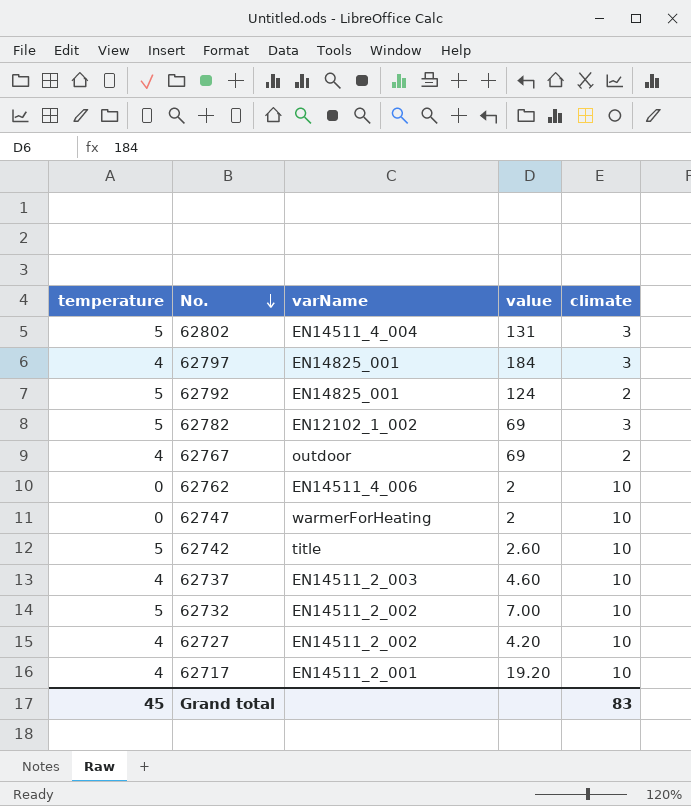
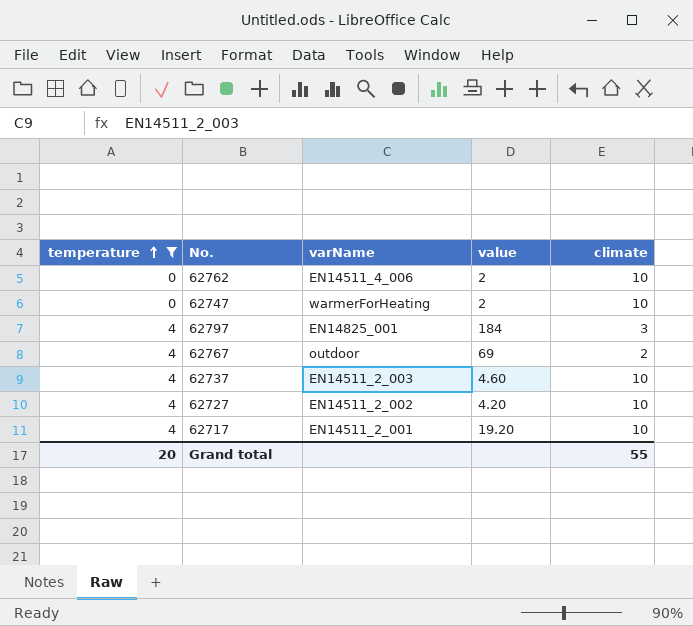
filter: none -> temperature != 5
row order: No. descending -> temperature ascending
Grand total | temperature: 45 -> 20
Grand total | climate: 83 -> 55

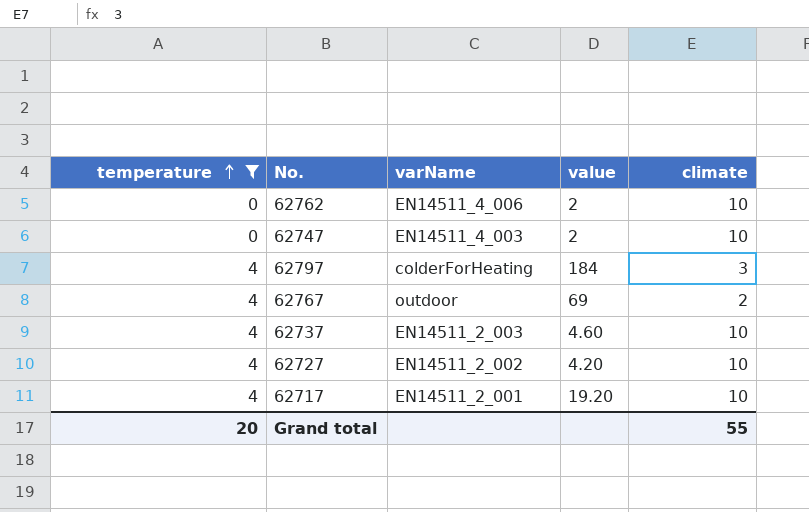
62747 | varName: warmerForHeating -> EN14511_4_003
62797 | varName: EN14825_001 -> colderForHeating

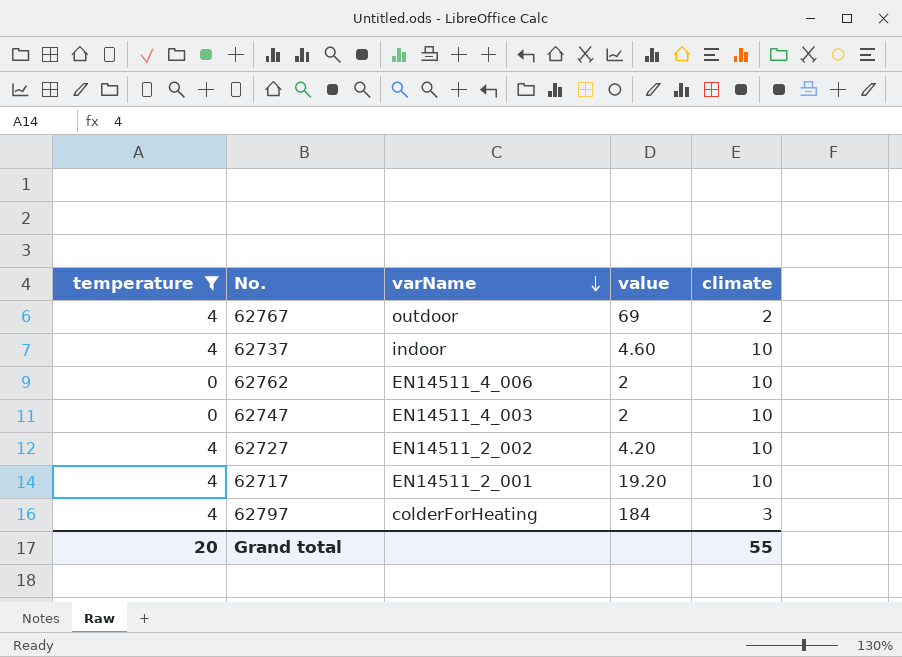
row order: temperature ascending -> varName descending
62737 | varName: EN14511_2_003 -> indoor

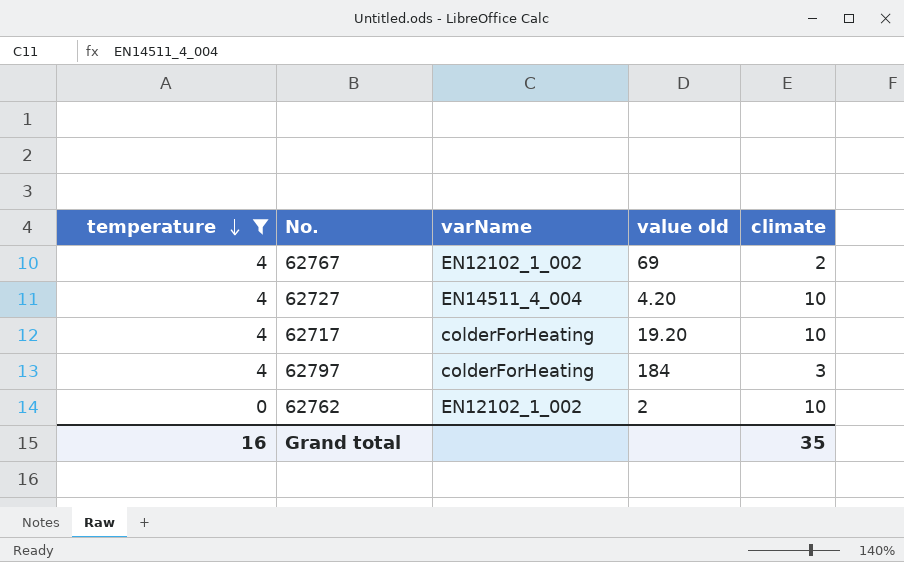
row order: varName descending -> temperature descending
column name: value -> value old
row 62737: 4 | indoor | 4.60 | 10 -> none
row 62747: 0 | EN14511_4_003 | 2 | 10 -> none
62767 | varName: outdoor -> EN12102_1_002
62727 | varName: EN14511_2_002 -> EN14511_4_004
62717 | varName: EN14511_2_001 -> colderForHeating
62762 | varName: EN14511_4_006 -> EN12102_1_002
Grand total | temperature: 20 -> 16
Grand total | climate: 55 -> 35

